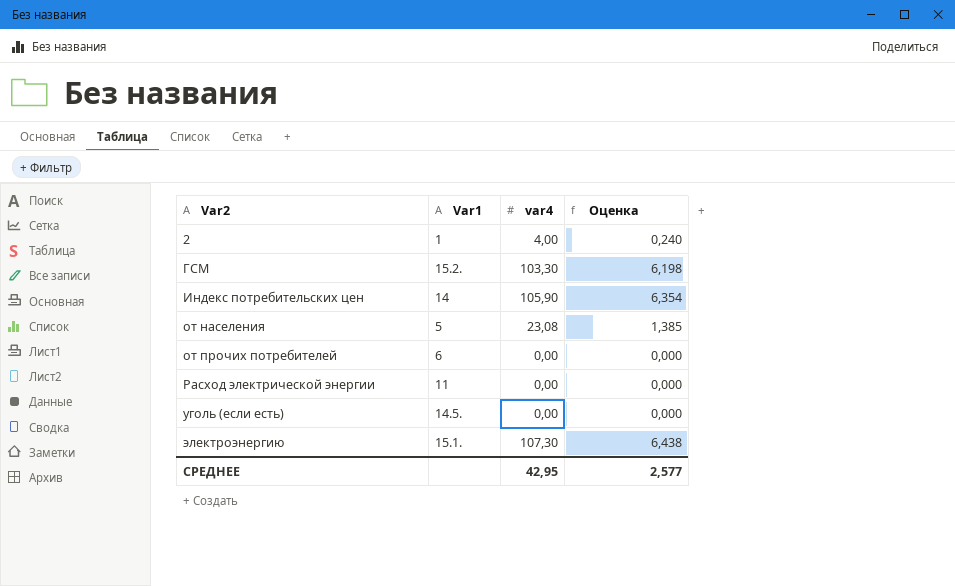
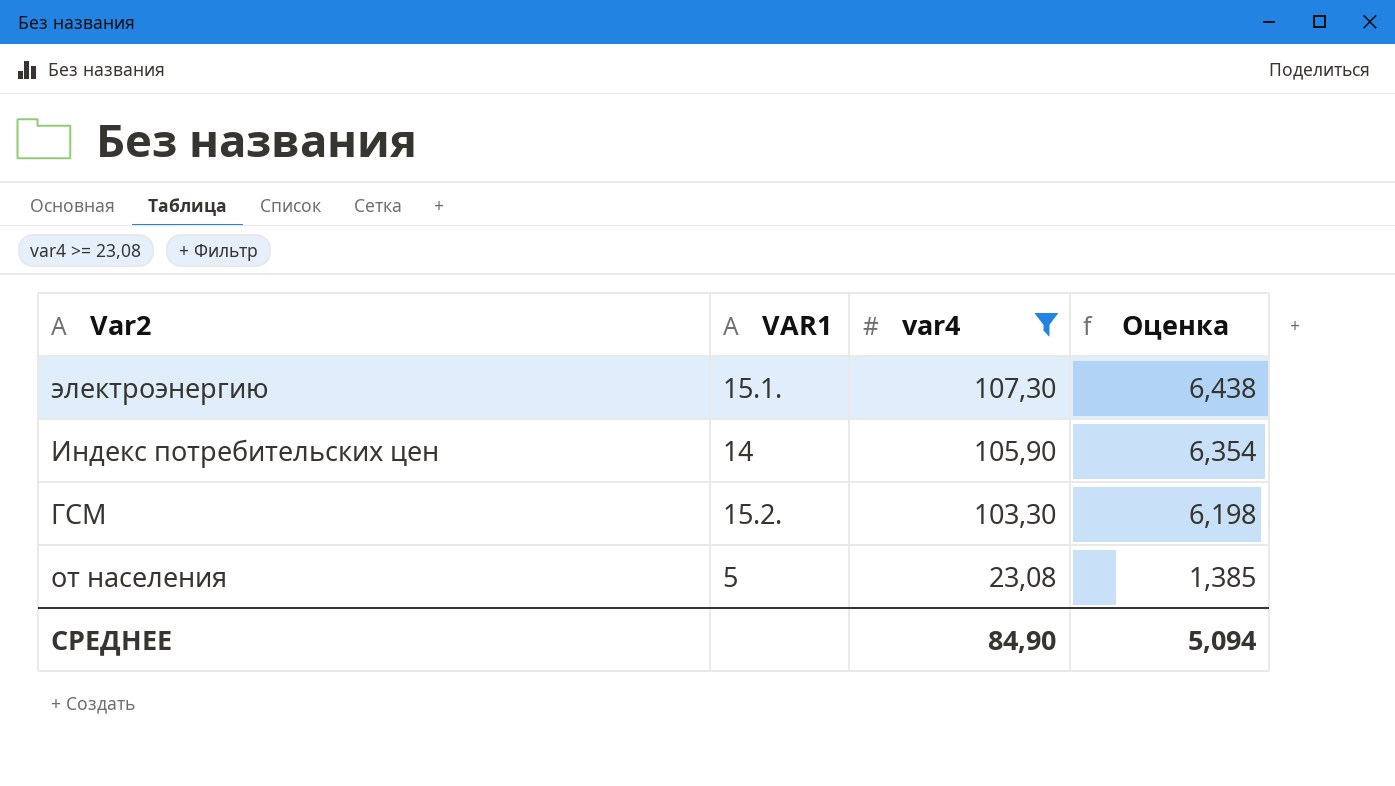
filter: none -> var4 >= 23,08
row order: Var2 ascending -> var4 descending
column name: Var1 -> VAR1
СРЕДНЕЕ | var4: 42,95 -> 84,90
СРЕДНЕЕ | Оценка: 2,577 -> 5,094

